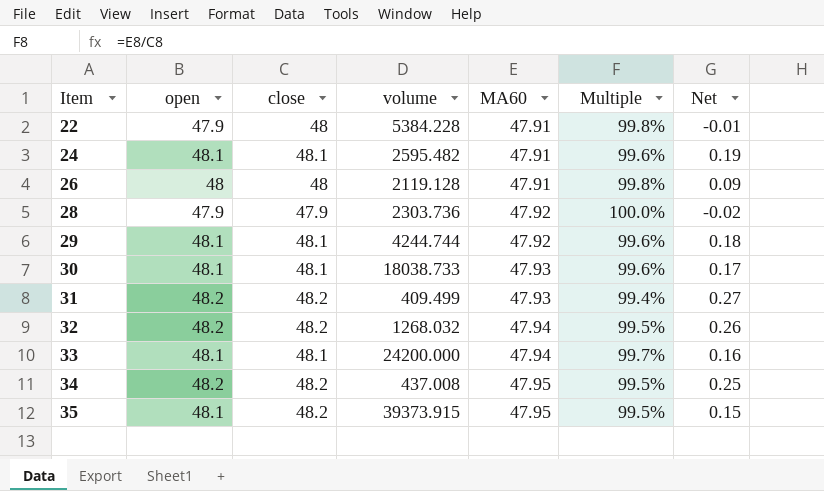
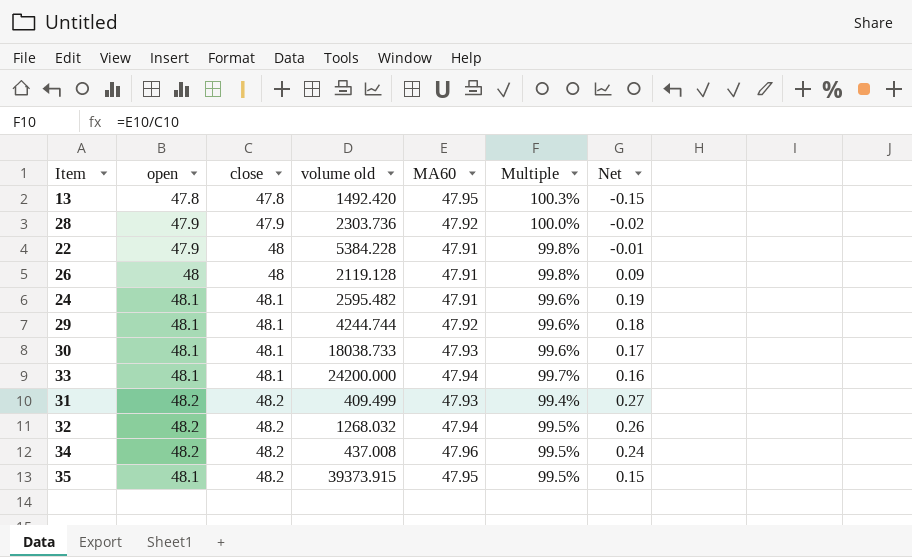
row order: Item ascending -> close ascending
column name: volume -> volume old
row 13: none -> 47.8 | 47.8 | 1492.420 | 47.95 | 100.3% | -0.15
34 | MA60: 47.95 -> 47.96
34 | Net: 0.25 -> 0.24

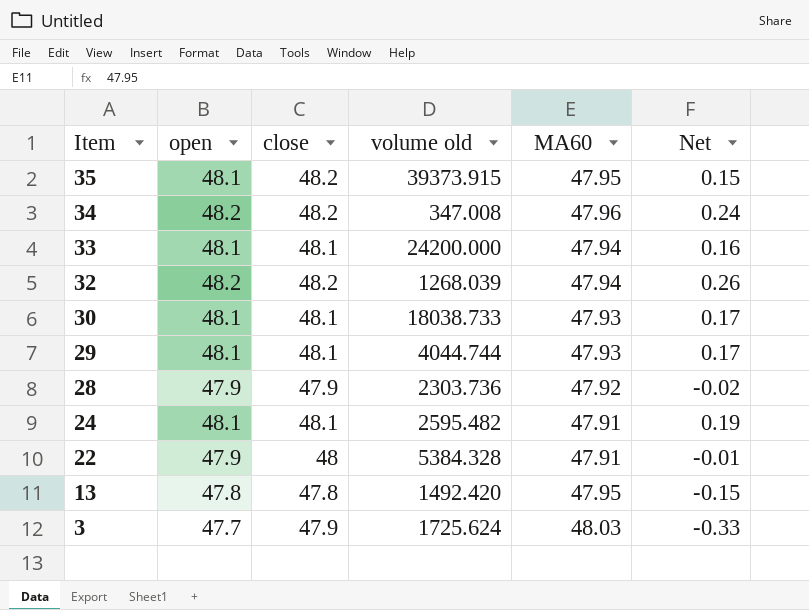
row order: close ascending -> Item descending
column Multiple | formula: [MA60] / [close] -> none
row 26: 48 | 48 | 2119.128 | 47.91 | 99.8% | 0.09 -> none
row 31: 48.2 | 48.2 | 409.499 | 47.93 | 99.4% | 0.27 -> none
34 | volume old: 437.008 -> 347.008
32 | volume old: 1268.032 -> 1268.039
29 | volume old: 4244.744 -> 4044.744
29 | MA60: 47.92 -> 47.93
29 | Net: 0.18 -> 0.17
22 | volume old: 5384.228 -> 5384.328
row 3: none -> 47.7 | 47.9 | 1725.624 | 48.03 | -0.33

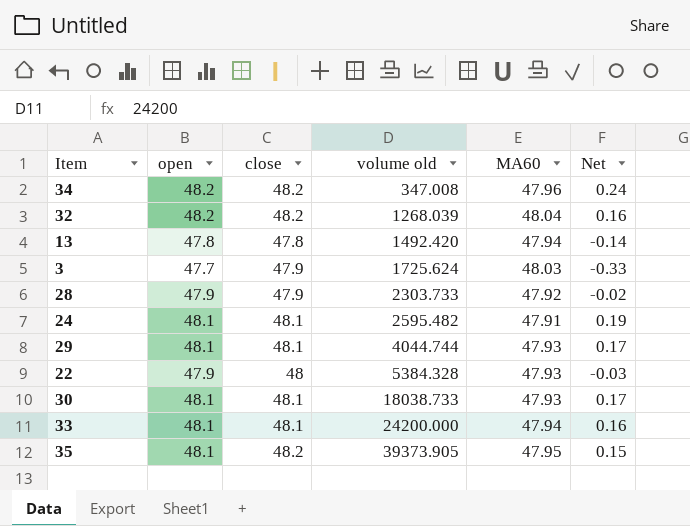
row order: Item descending -> volume old ascending
32 | MA60: 47.94 -> 48.04
32 | Net: 0.26 -> 0.16
13 | MA60: 47.95 -> 47.94
13 | Net: -0.15 -> -0.14
28 | volume old: 2303.736 -> 2303.733
22 | MA60: 47.91 -> 47.93
22 | Net: -0.01 -> -0.03
35 | volume old: 39373.915 -> 39373.905

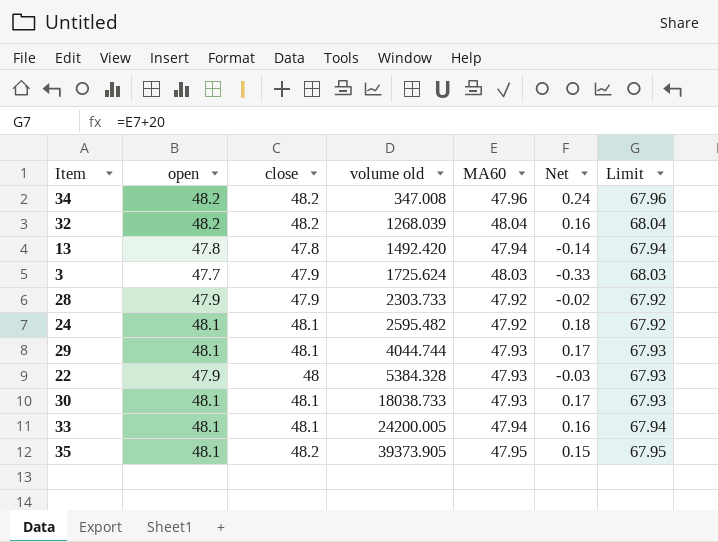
column Limit | formula: none -> [MA60] + 20
24 | MA60: 47.91 -> 47.92
24 | Net: 0.19 -> 0.18
33 | volume old: 24200.000 -> 24200.005

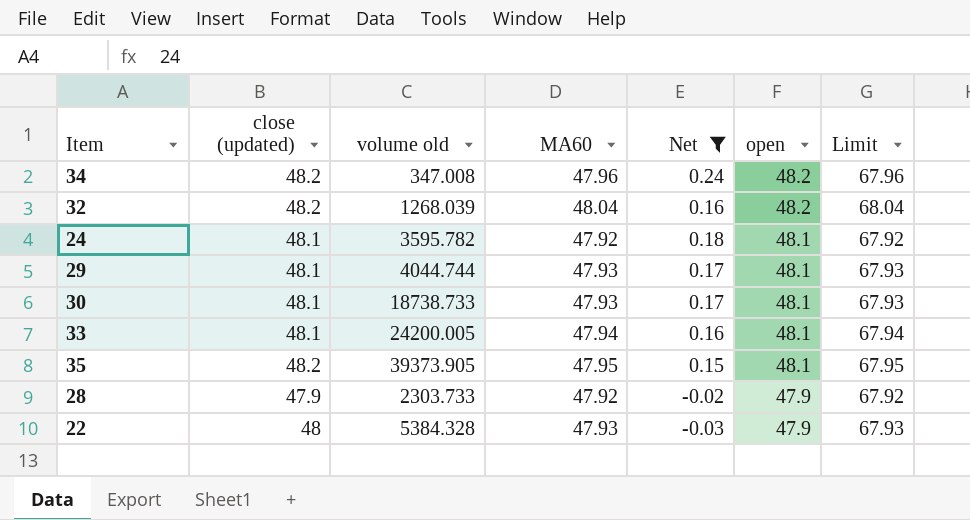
filter: none -> Net >= -0.03
row order: volume old ascending -> open descending
column name: close -> close (updated)
column open | position: 2 -> 6
24 | volume old: 2595.482 -> 3595.782
30 | volume old: 18038.733 -> 18738.733

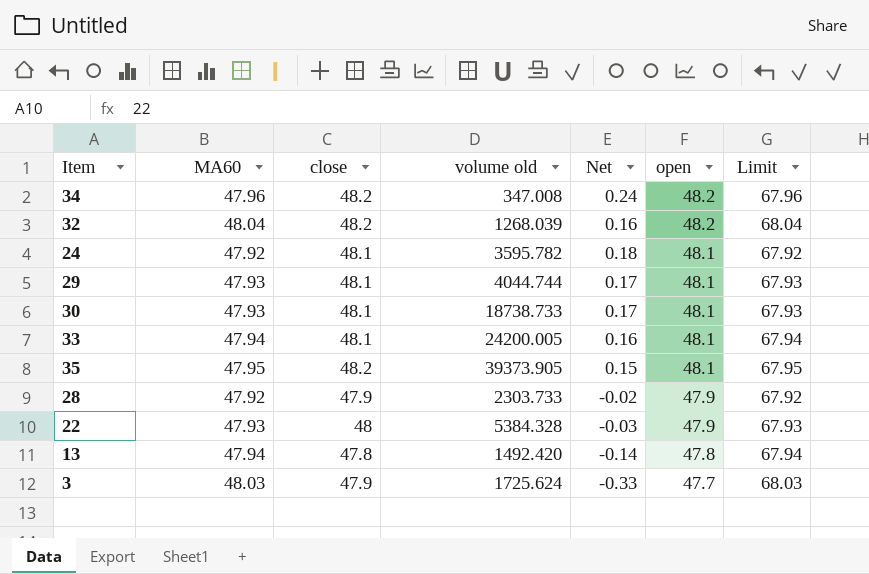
filter: Net >= -0.03 -> none
column MA60 | position: 4 -> 2
column name: close (updated) -> close

